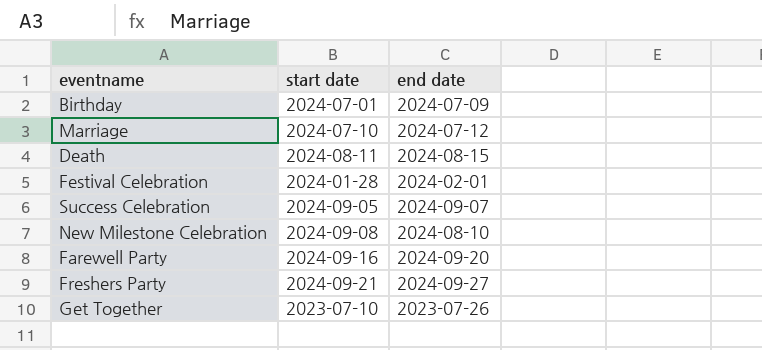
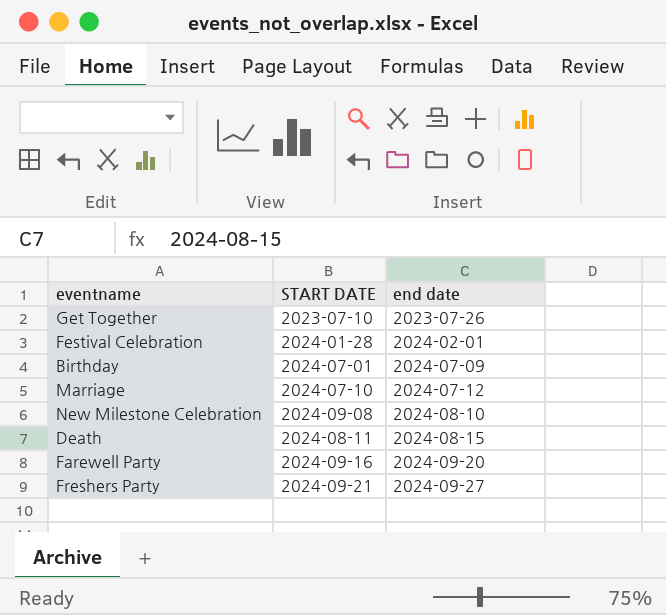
row order: none -> end date ascending
column name: start date -> START DATE
row Success Celebration: 2024-09-05 | 2024-09-07 -> none

